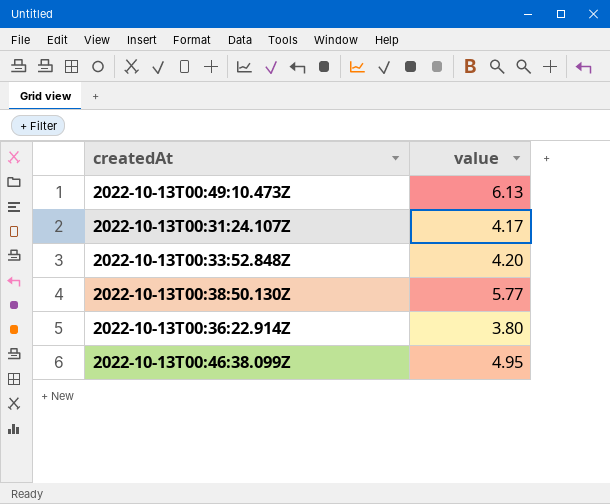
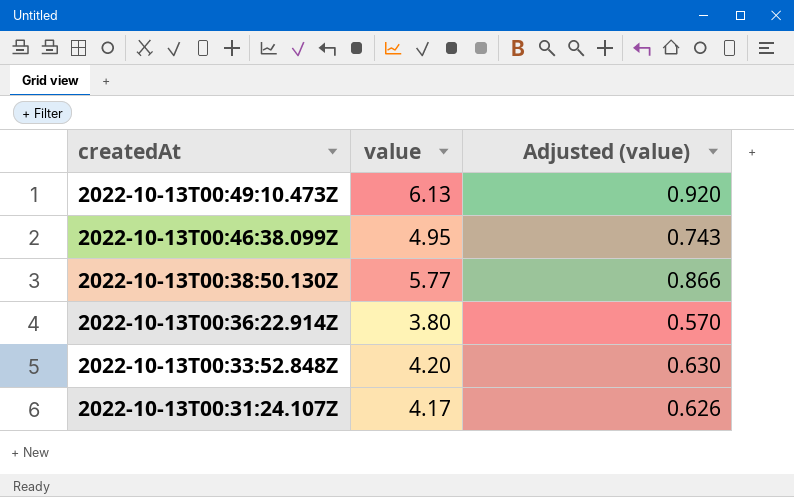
row order: none -> createdAt descending
column Adjusted (value) | formula: none -> [value] * 0.15

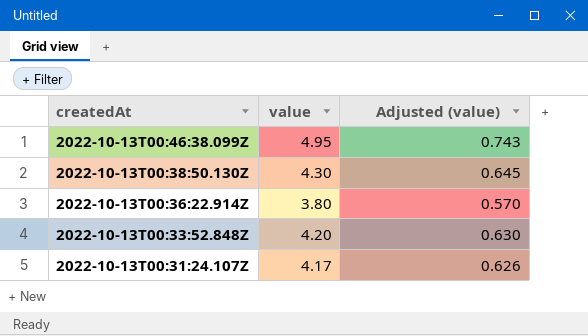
row 2022-10-13T00:49:10.473Z: 6.13 | 0.920 -> none
2022-10-13T00:38:50.130Z | value: 5.77 -> 4.30
2022-10-13T00:38:50.130Z | Adjusted (value): 0.866 -> 0.645

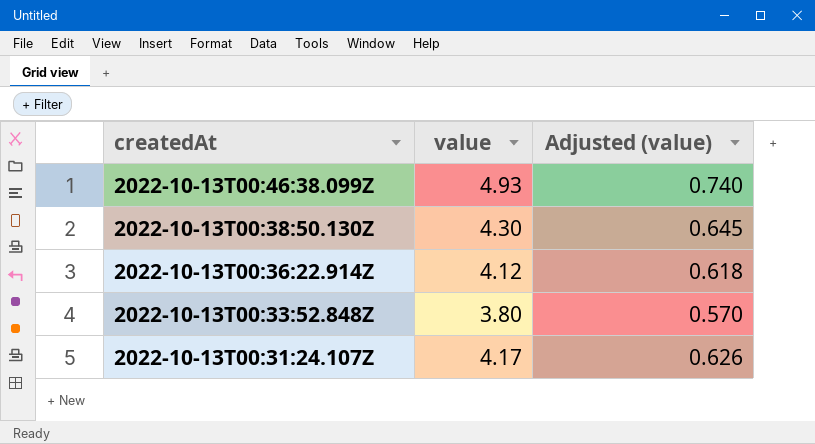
2022-10-13T00:46:38.099Z | value: 4.95 -> 4.93
2022-10-13T00:46:38.099Z | Adjusted (value): 0.743 -> 0.740
2022-10-13T00:36:22.914Z | value: 3.80 -> 4.12
2022-10-13T00:36:22.914Z | Adjusted (value): 0.570 -> 0.618
2022-10-13T00:33:52.848Z | value: 4.20 -> 3.80
2022-10-13T00:33:52.848Z | Adjusted (value): 0.630 -> 0.570

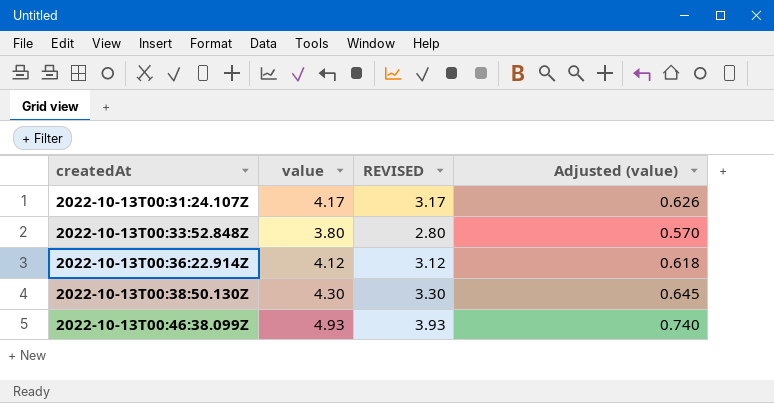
row order: createdAt descending -> createdAt ascending
column REVISED | formula: none -> [value] - 1

